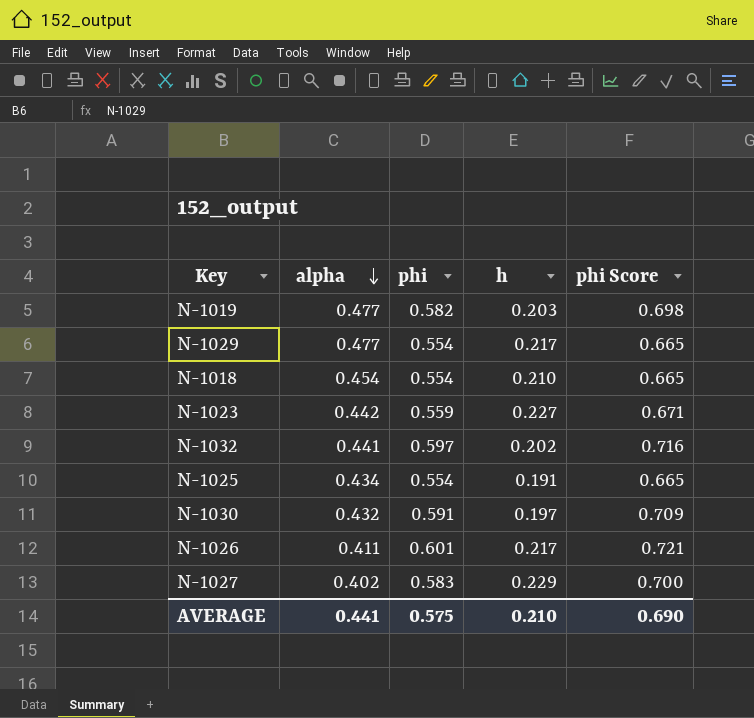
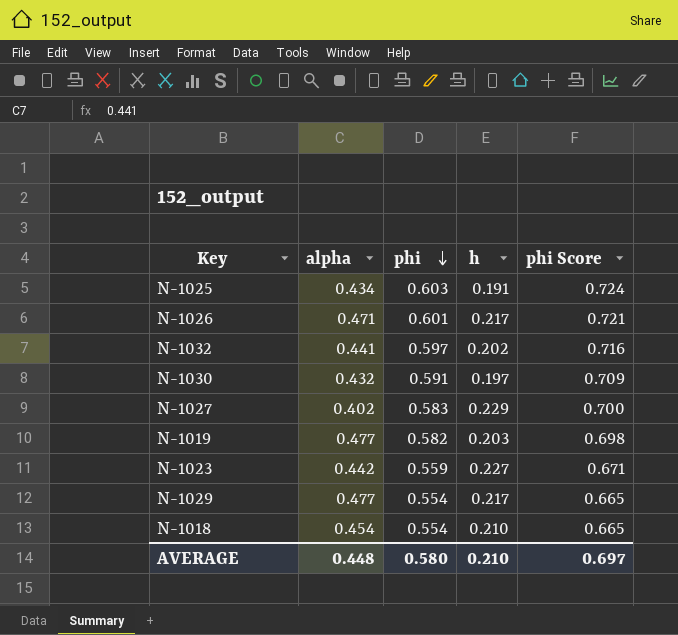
row order: alpha descending -> phi descending
N-1025 | phi: 0.554 -> 0.603
N-1025 | phi Score: 0.665 -> 0.724
N-1026 | alpha: 0.411 -> 0.471
AVERAGE | alpha: 0.441 -> 0.448
AVERAGE | phi: 0.575 -> 0.580
AVERAGE | phi Score: 0.690 -> 0.697

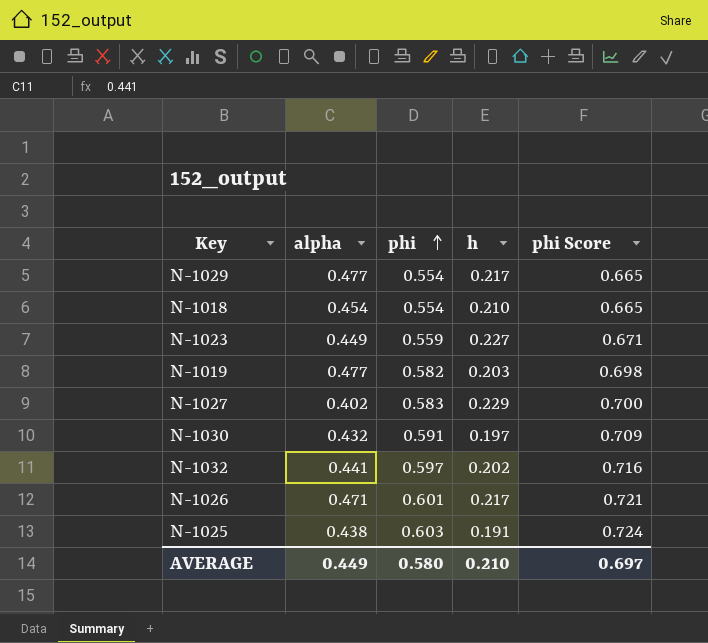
row order: phi descending -> phi ascending
N-1023 | alpha: 0.442 -> 0.449
N-1025 | alpha: 0.434 -> 0.438
AVERAGE | alpha: 0.448 -> 0.449

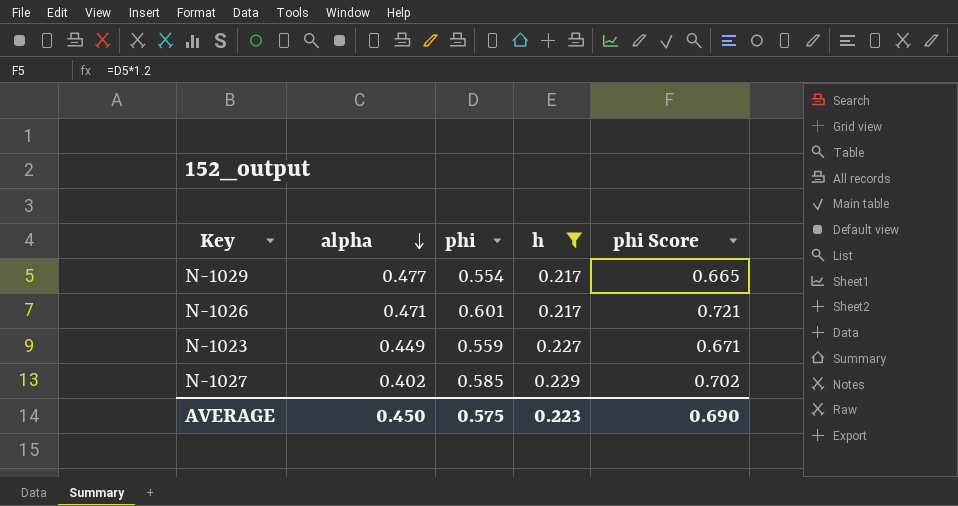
filter: none -> h >= 0.217
row order: phi ascending -> alpha descending
N-1027 | phi: 0.583 -> 0.585
N-1027 | phi Score: 0.700 -> 0.702
AVERAGE | alpha: 0.449 -> 0.450
AVERAGE | phi: 0.580 -> 0.575
AVERAGE | h: 0.210 -> 0.223
AVERAGE | phi Score: 0.697 -> 0.690

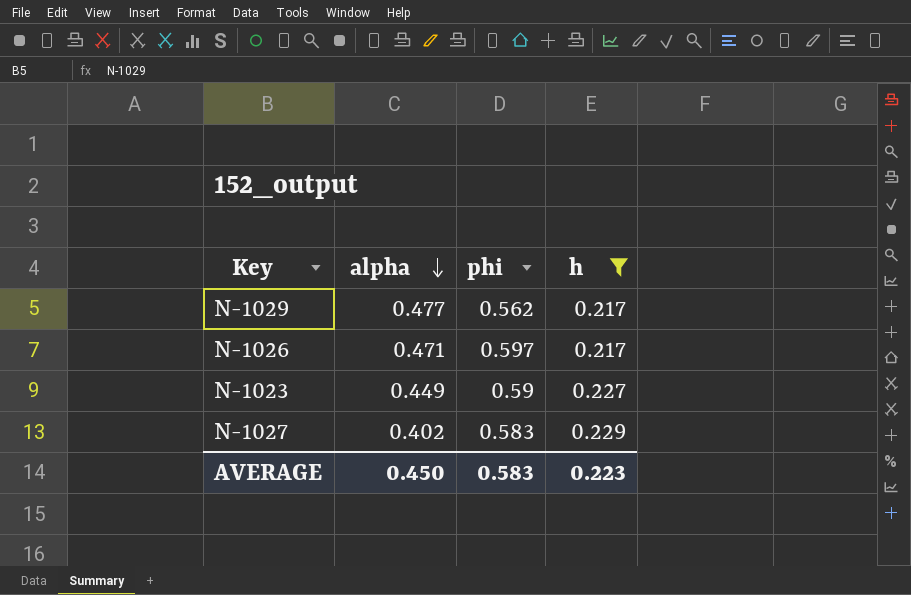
column phi Score | formula: [phi] * 1.2 -> none
N-1029 | phi: 0.554 -> 0.562
N-1026 | phi: 0.601 -> 0.597
N-1023 | phi: 0.559 -> 0.59
N-1027 | phi: 0.585 -> 0.583
AVERAGE | phi: 0.575 -> 0.583

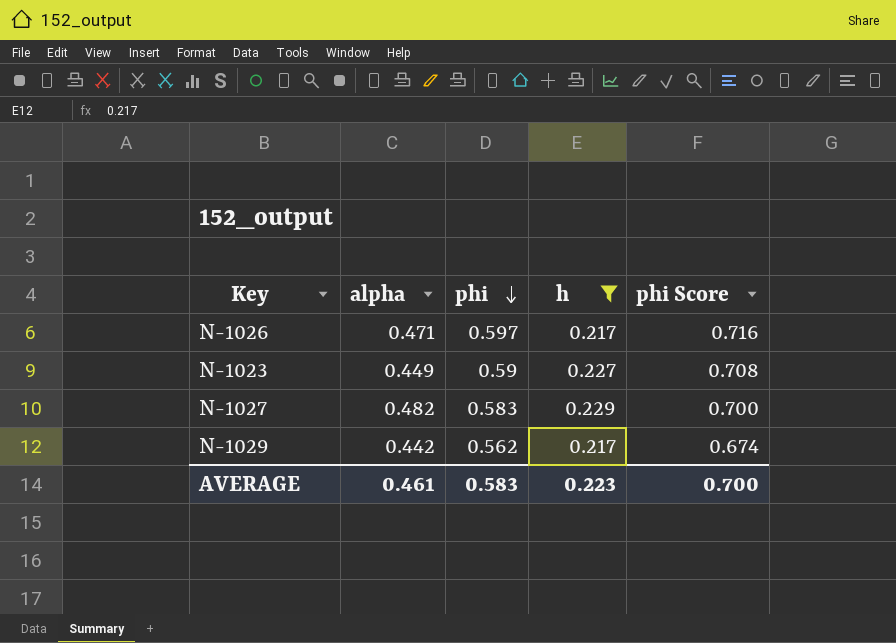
row order: alpha descending -> phi descending
column phi Score | formula: none -> [phi] * 1.2
N-1027 | alpha: 0.402 -> 0.482
N-1029 | alpha: 0.477 -> 0.442
AVERAGE | alpha: 0.450 -> 0.461

